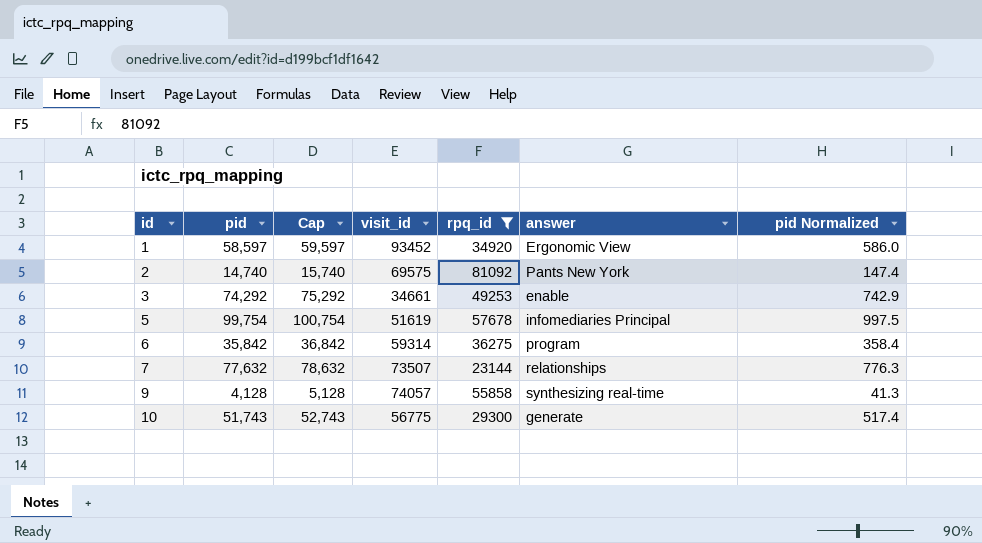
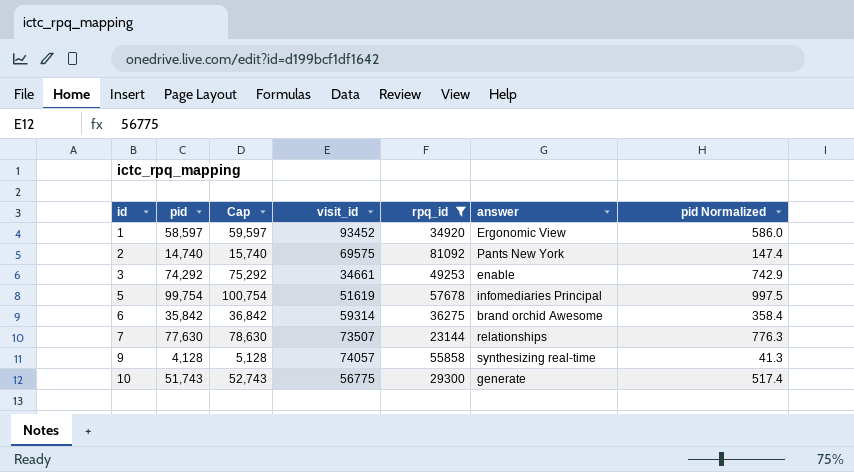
6 | answer: program -> brand orchid Awesome
7 | pid: 77,632 -> 77,630
7 | Cap: 78,632 -> 78,630

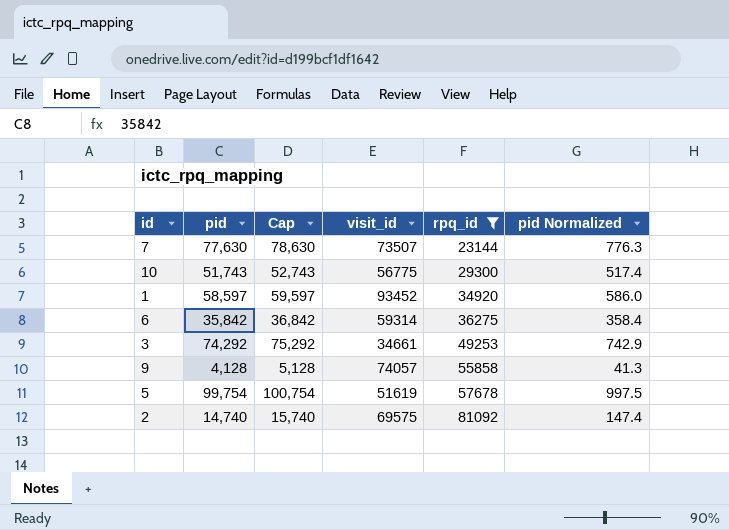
row order: id ascending -> rpq_id ascending
column answer | position: 6 -> none

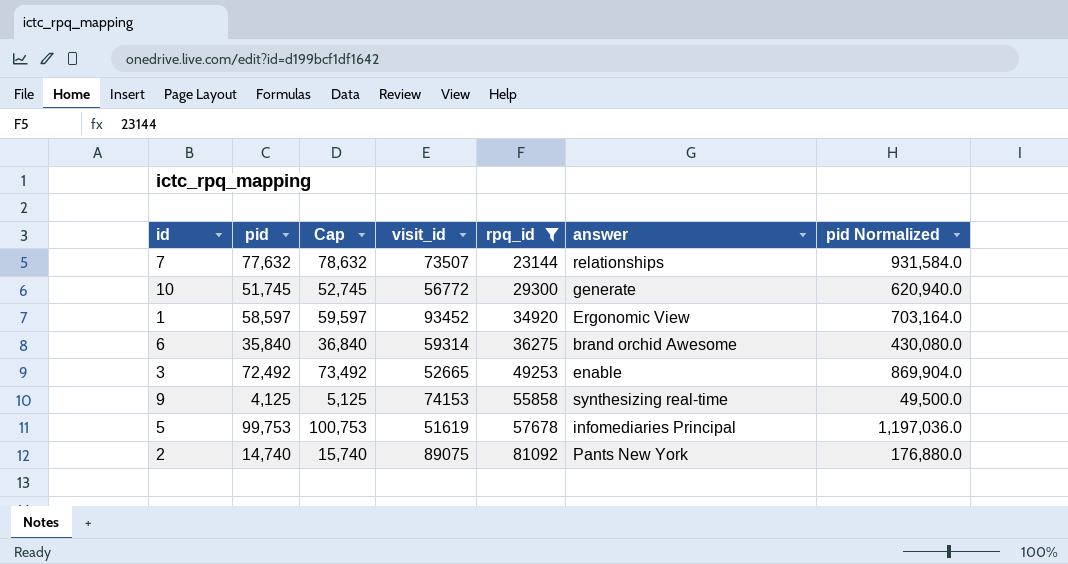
column answer | position: none -> 6
column pid Normalized | formula: [pid] * 0.01 -> [pid] * 12
7 | pid: 77,630 -> 77,632
7 | Cap: 78,630 -> 78,632
10 | pid: 51,743 -> 51,745
10 | Cap: 52,743 -> 52,745
10 | visit_id: 56775 -> 56772
6 | pid: 35,842 -> 35,840
6 | Cap: 36,842 -> 36,840
3 | pid: 74,292 -> 72,492
3 | Cap: 75,292 -> 73,492
3 | visit_id: 34661 -> 52665
9 | pid: 4,128 -> 4,125
9 | Cap: 5,128 -> 5,125
9 | visit_id: 74057 -> 74153
5 | pid: 99,754 -> 99,753
5 | Cap: 100,754 -> 100,753
2 | visit_id: 69575 -> 89075

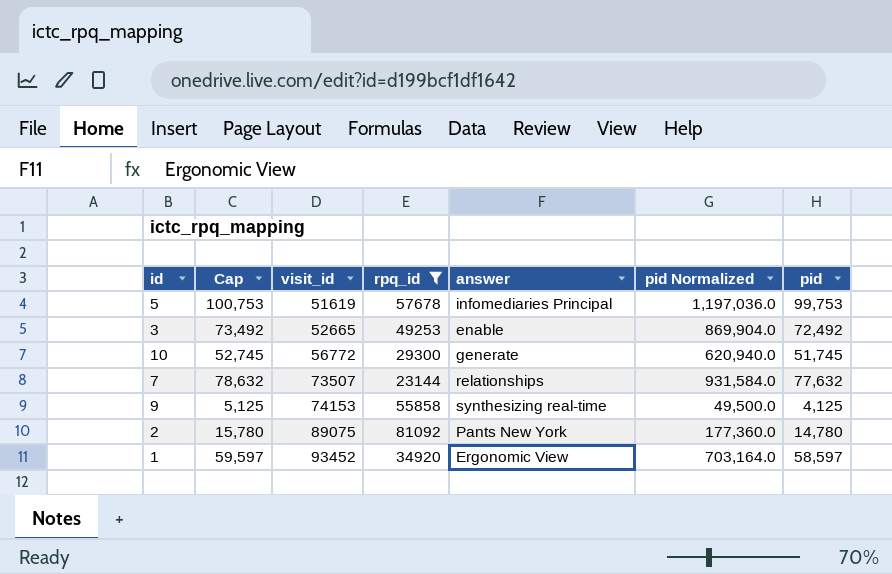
row order: rpq_id ascending -> visit_id ascending
column pid | position: 2 -> 7
row 6: 35,840 | 36,840 | 59314 | 36275 | brand orchid Awesome | 430,080.0 -> none
2 | Cap: 15,740 -> 15,780
2 | pid Normalized: 176,880.0 -> 177,360.0
2 | pid: 14,740 -> 14,780

